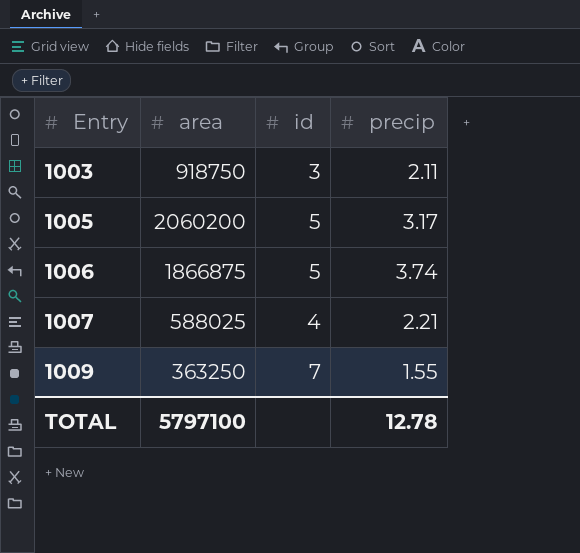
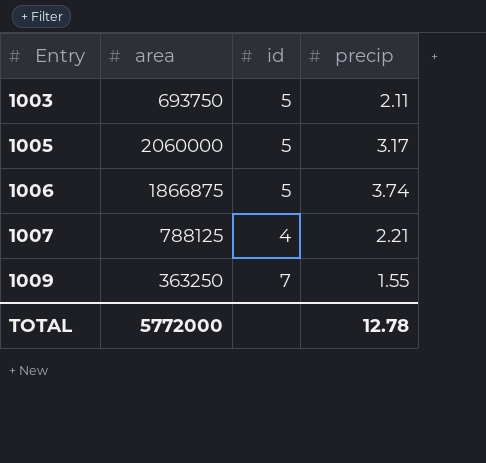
1003 | area: 918750 -> 693750
1003 | id: 3 -> 5
1005 | area: 2060200 -> 2060000
1007 | area: 588025 -> 788125
TOTAL | area: 5797100 -> 5772000

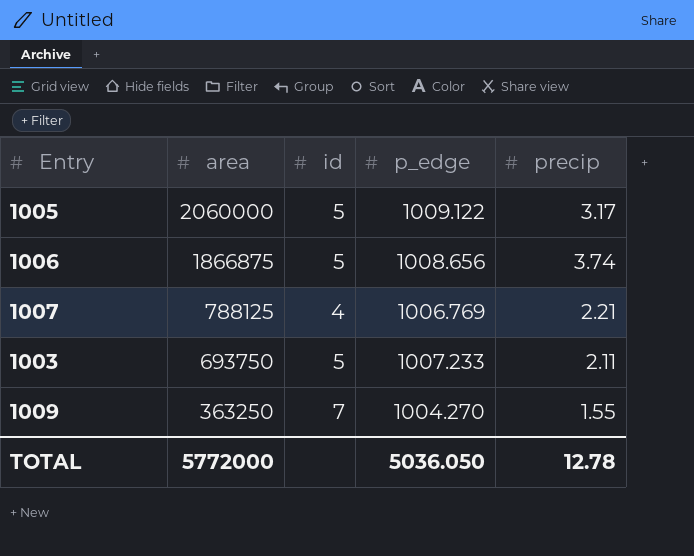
row order: Entry ascending -> area descending
column p_edge | position: none -> 4

